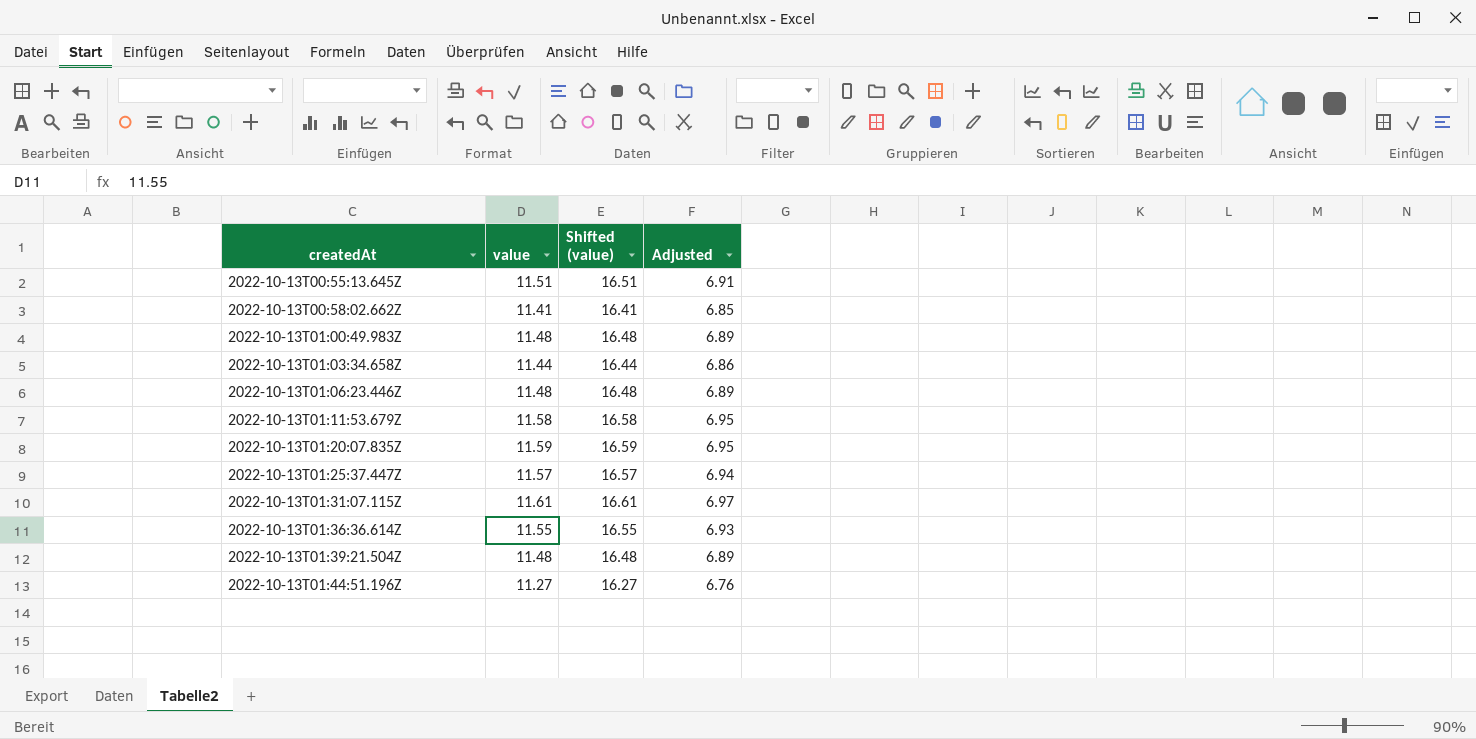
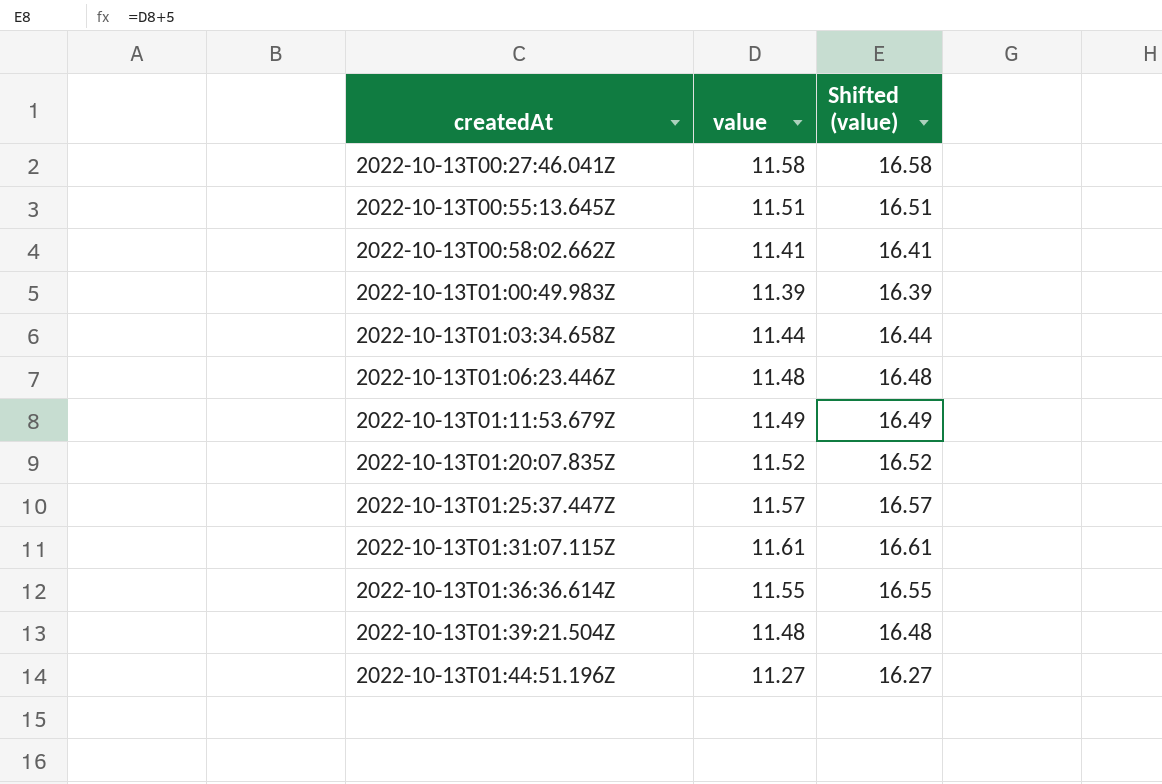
column Adjusted | formula: [value] * 0.6 -> none
row 2022-10-13T00:27:46.041Z: none -> 11.58 | 16.58
2022-10-13T01:00:49.983Z | value: 11.48 -> 11.39
2022-10-13T01:00:49.983Z | Shifted (value): 16.48 -> 16.39
2022-10-13T01:11:53.679Z | value: 11.58 -> 11.49
2022-10-13T01:11:53.679Z | Shifted (value): 16.58 -> 16.49
2022-10-13T01:20:07.835Z | value: 11.59 -> 11.52
2022-10-13T01:20:07.835Z | Shifted (value): 16.59 -> 16.52

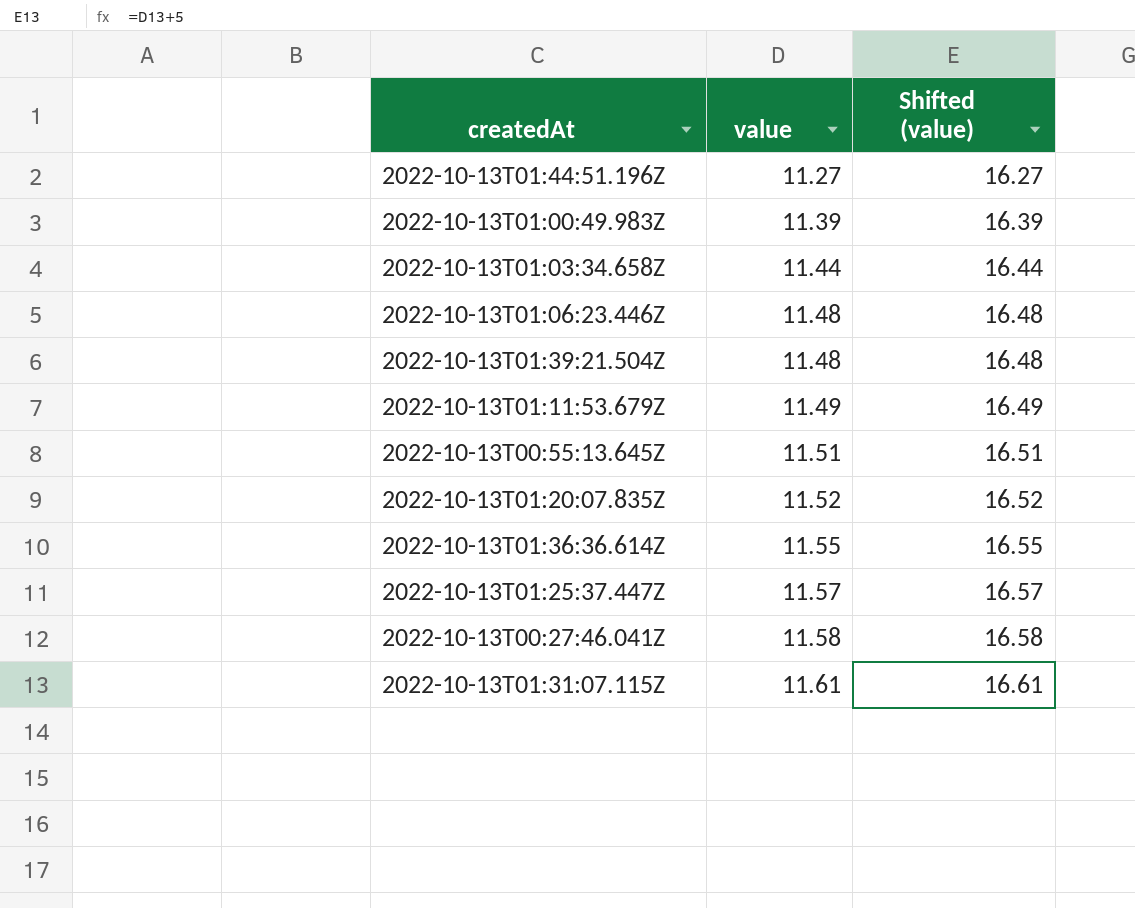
row order: createdAt ascending -> value ascending
row 2022-10-13T00:58:02.662Z: 11.41 | 16.41 -> none

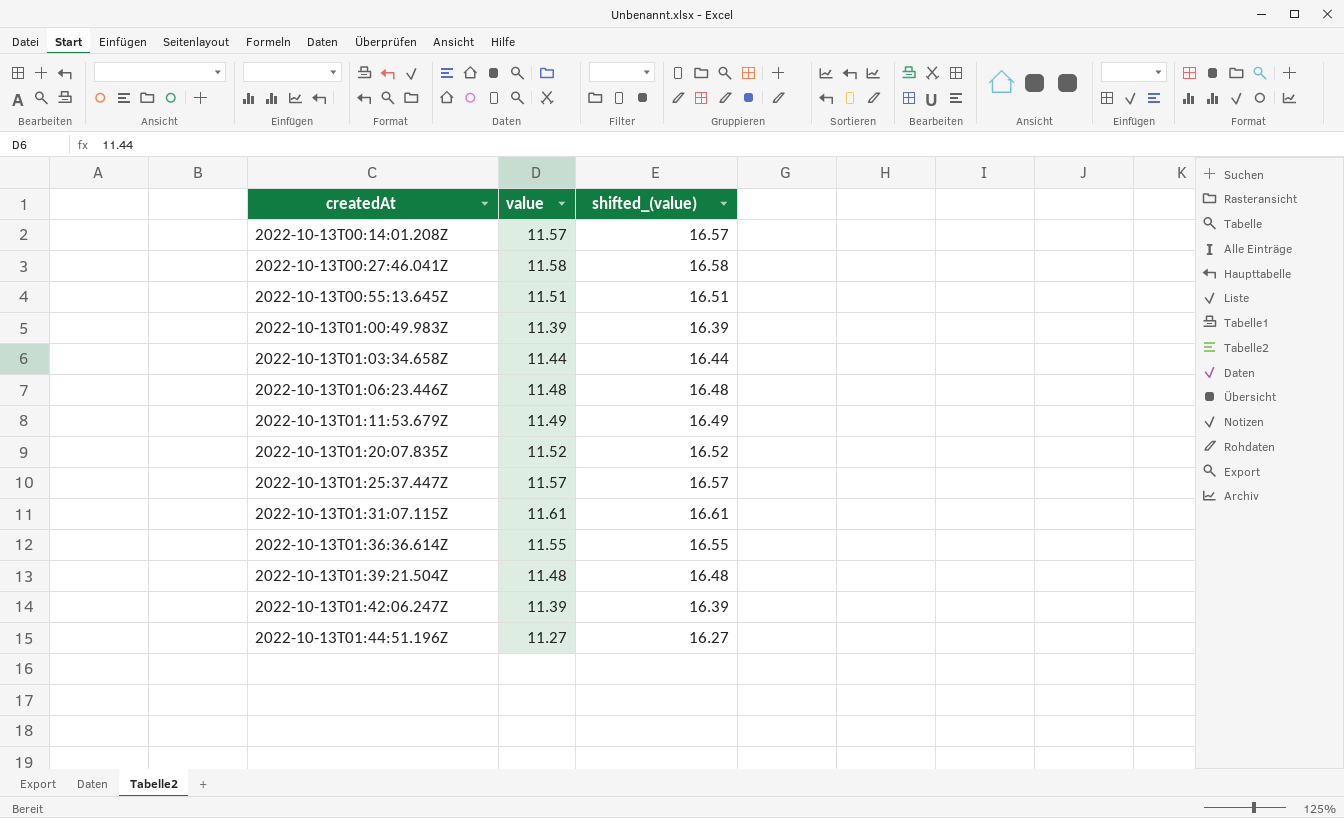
row order: value ascending -> createdAt ascending
column name: Shifted (value) -> shifted_(value)
row 2022-10-13T00:14:01.208Z: none -> 11.57 | 16.57
row 2022-10-13T01:42:06.247Z: none -> 11.39 | 16.39

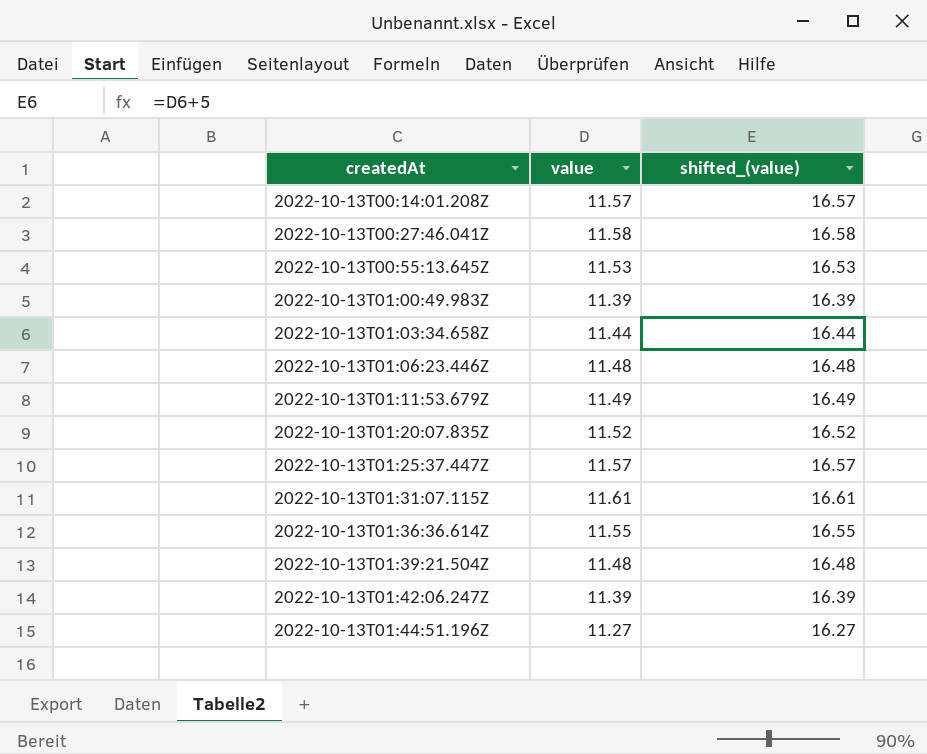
2022-10-13T00:55:13.645Z | value: 11.51 -> 11.53
2022-10-13T00:55:13.645Z | shifted_(value): 16.51 -> 16.53

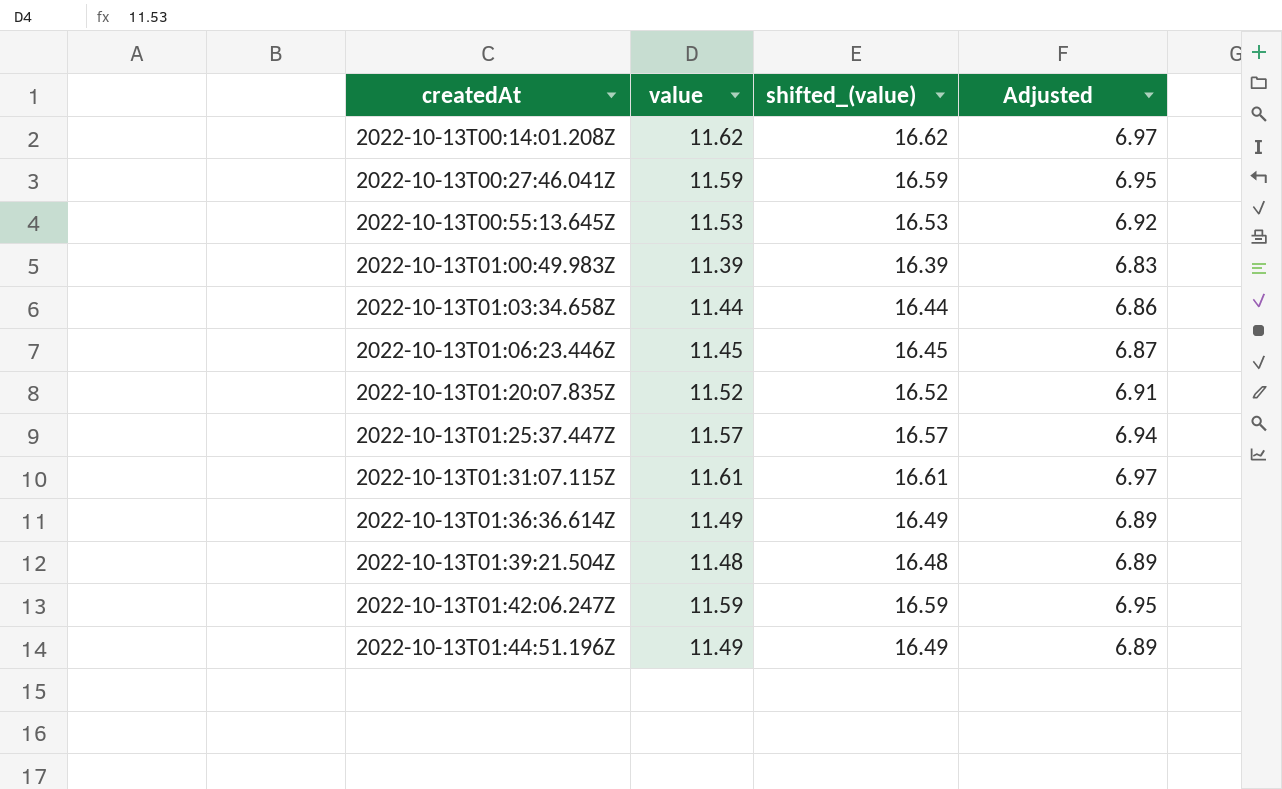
column Adjusted | formula: none -> [value] * 0.6
row 2022-10-13T01:11:53.679Z: 11.49 | 16.49 -> none
2022-10-13T00:14:01.208Z | value: 11.57 -> 11.62
2022-10-13T00:14:01.208Z | shifted_(value): 16.57 -> 16.62
2022-10-13T00:27:46.041Z | value: 11.58 -> 11.59
2022-10-13T00:27:46.041Z | shifted_(value): 16.58 -> 16.59
2022-10-13T01:06:23.446Z | value: 11.48 -> 11.45
2022-10-13T01:06:23.446Z | shifted_(value): 16.48 -> 16.45
2022-10-13T01:36:36.614Z | value: 11.55 -> 11.49
2022-10-13T01:36:36.614Z | shifted_(value): 16.55 -> 16.49
2022-10-13T01:42:06.247Z | value: 11.39 -> 11.59
2022-10-13T01:42:06.247Z | shifted_(value): 16.39 -> 16.59
2022-10-13T01:44:51.196Z | value: 11.27 -> 11.49
2022-10-13T01:44:51.196Z | shifted_(value): 16.27 -> 16.49

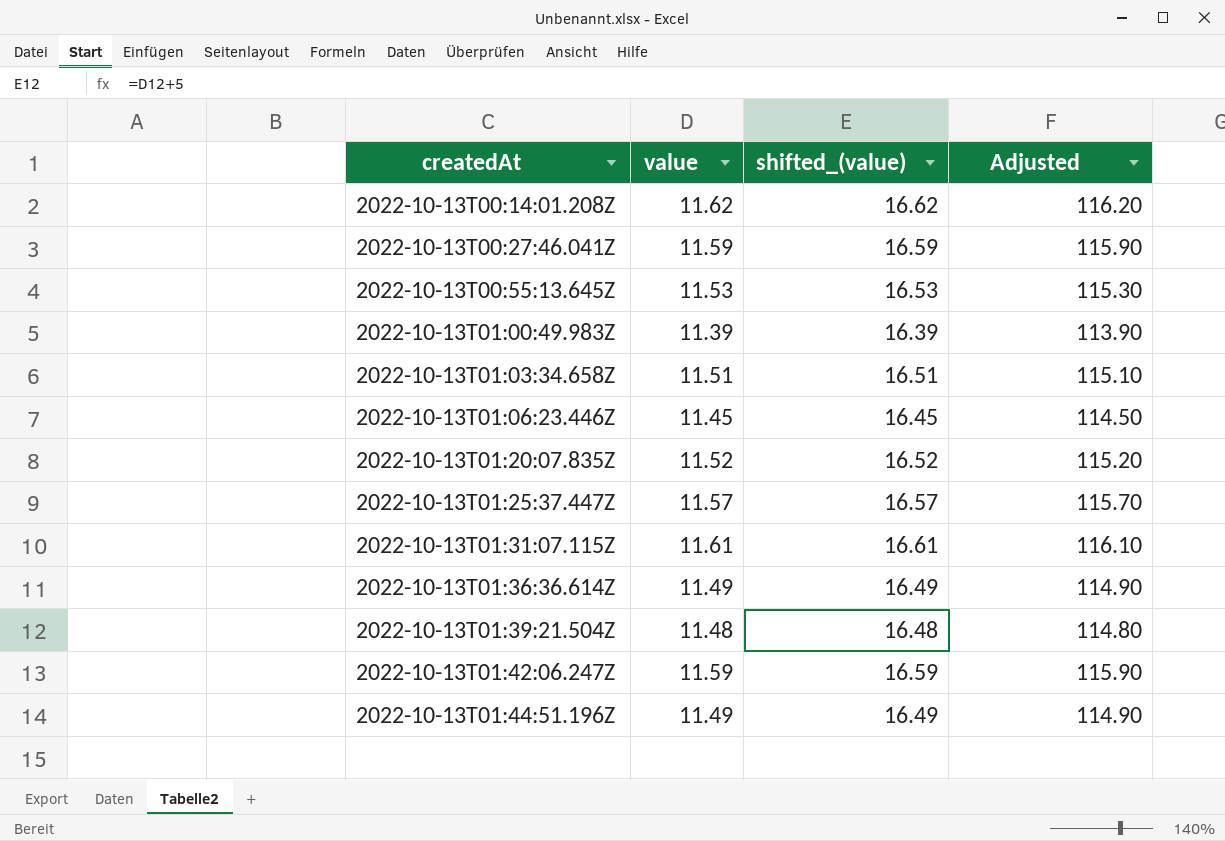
column Adjusted | formula: [value] * 0.6 -> [value] * 10
2022-10-13T01:03:34.658Z | value: 11.44 -> 11.51
2022-10-13T01:03:34.658Z | shifted_(value): 16.44 -> 16.51

